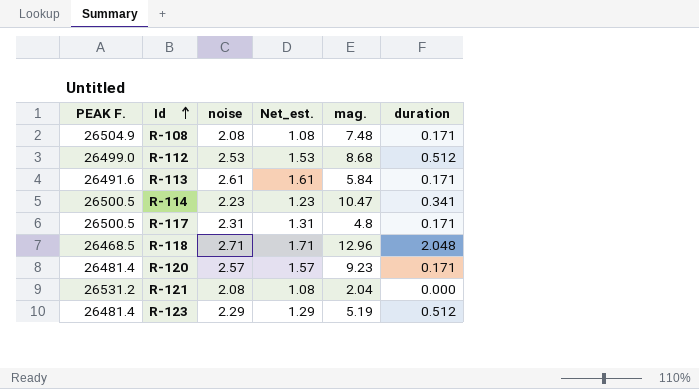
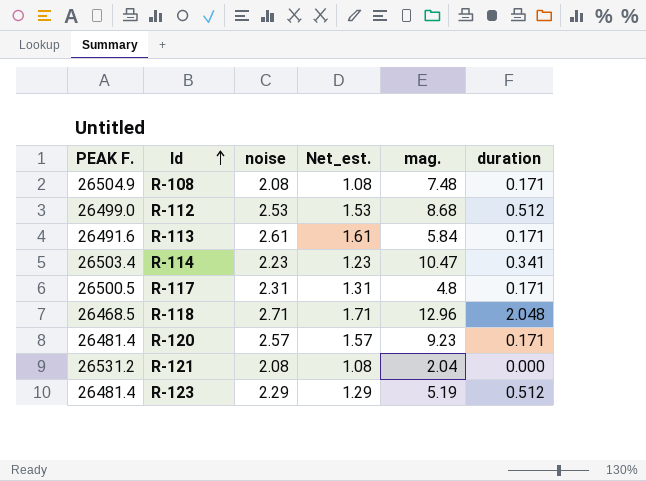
R-114 | PEAK F.: 26500.5 -> 26503.4

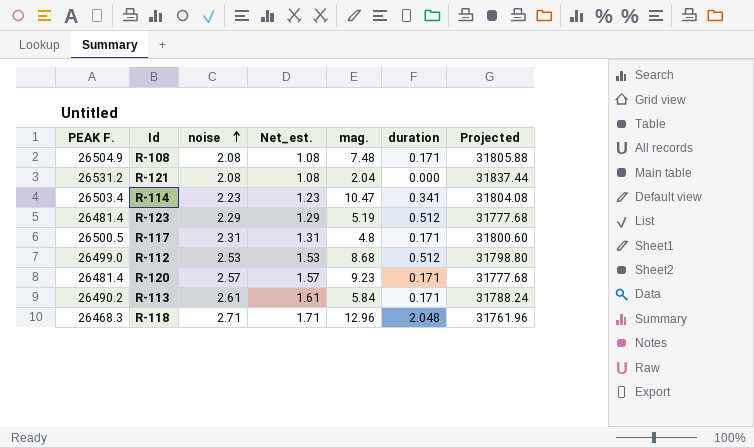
row order: Id ascending -> noise ascending
column Projected | formula: none -> [PEAK F.] * 1.2
R-113 | PEAK F.: 26491.6 -> 26490.2
R-118 | PEAK F.: 26468.5 -> 26468.3

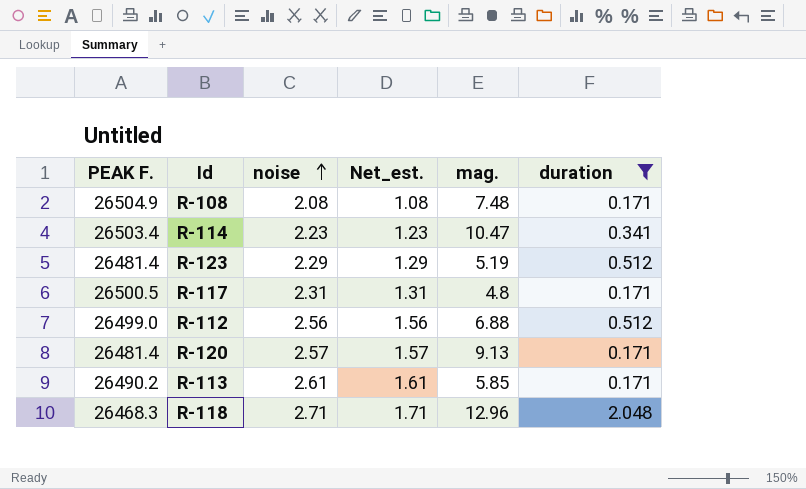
filter: none -> duration != 0.000
column Projected | formula: [PEAK F.] * 1.2 -> none
R-112 | noise: 2.53 -> 2.56
R-112 | Net_est.: 1.53 -> 1.56
R-112 | mag.: 8.68 -> 6.88
R-120 | mag.: 9.23 -> 9.13
R-113 | mag.: 5.84 -> 5.85

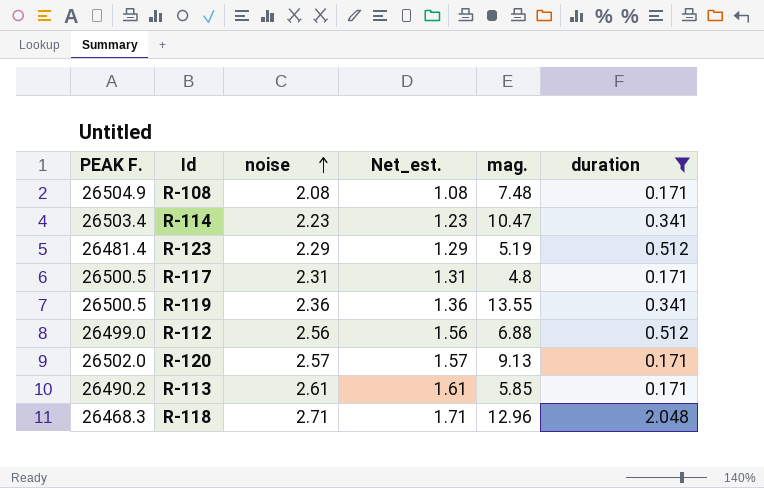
row R-119: none -> 26500.5 | 2.36 | 1.36 | 13.55 | 0.341
R-120 | PEAK F.: 26481.4 -> 26502.0

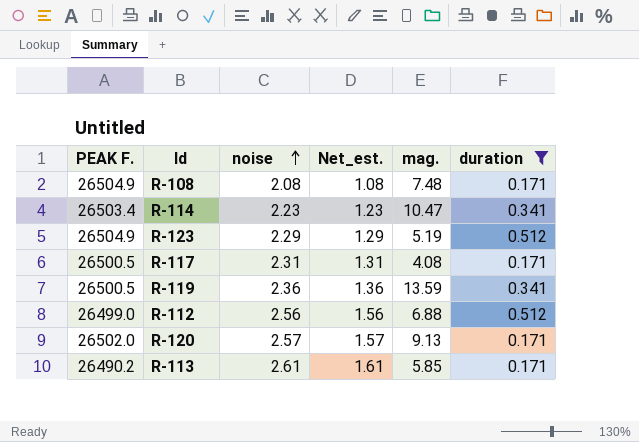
row R-118: 26468.3 | 2.71 | 1.71 | 12.96 | 2.048 -> none
R-123 | PEAK F.: 26481.4 -> 26504.9
R-117 | mag.: 4.8 -> 4.08
R-119 | mag.: 13.55 -> 13.59

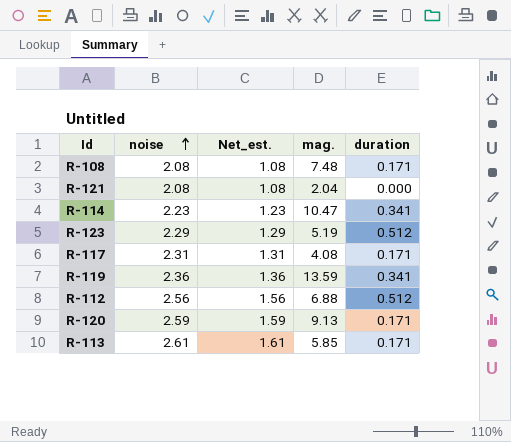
filter: duration != 0.000 -> none
column PEAK F. | position: 1 -> none
R-120 | noise: 2.57 -> 2.59
R-120 | Net_est.: 1.57 -> 1.59

